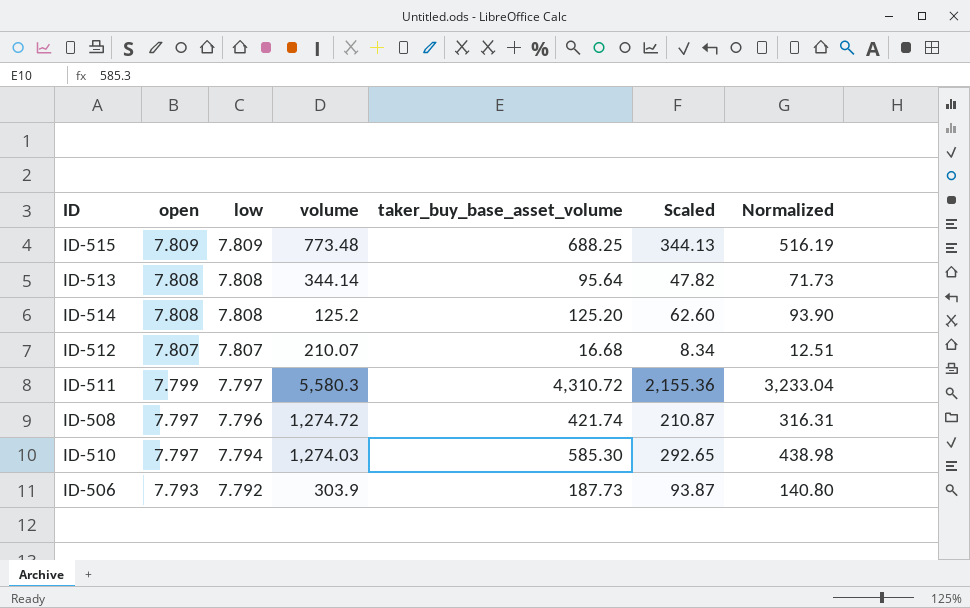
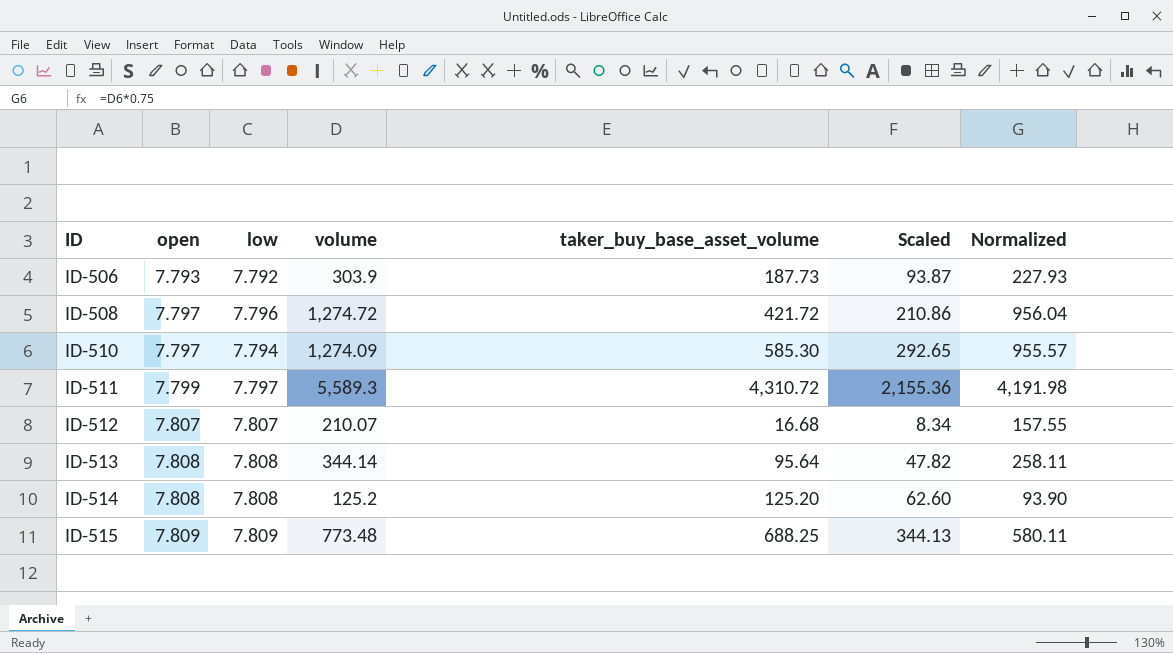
row order: open descending -> ID ascending
column Normalized | formula: [taker_buy_base_asset_volume] * 0.75 -> [volume] * 0.75
ID-508 | taker_buy_base_asset_volume: 421.74 -> 421.72
ID-508 | Scaled: 210.87 -> 210.86
ID-510 | volume: 1,274.03 -> 1,274.09
ID-511 | volume: 5,580.3 -> 5,589.3

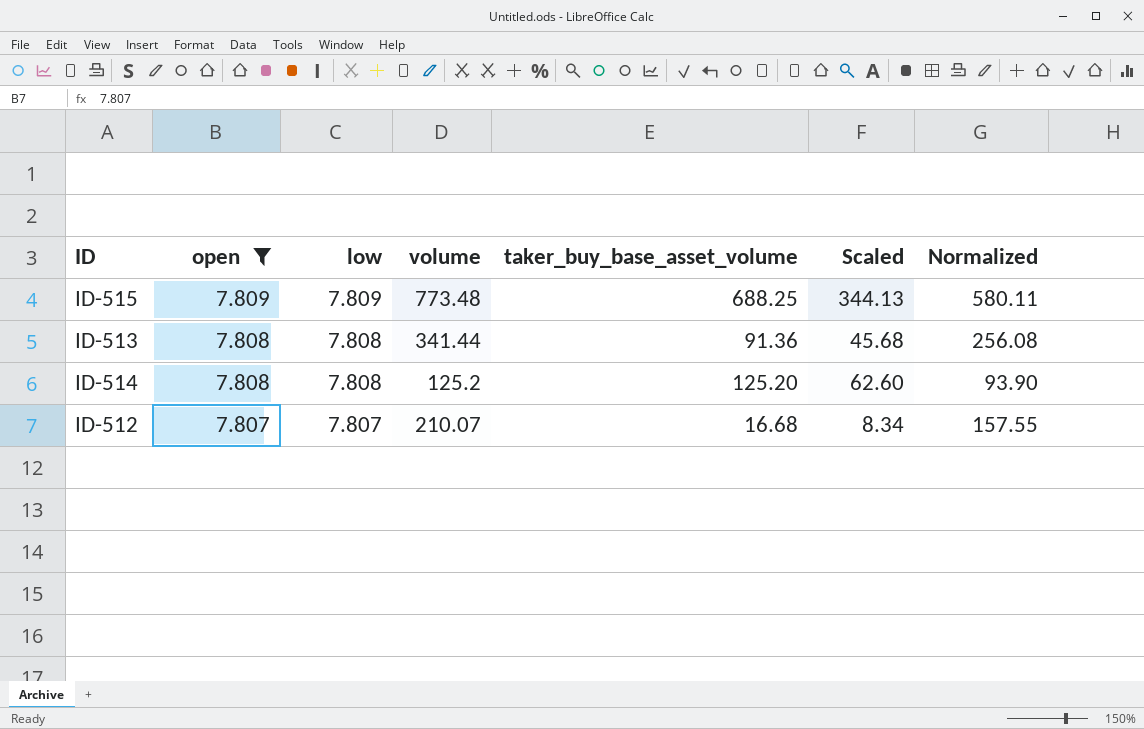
filter: none -> open >= 7.807
row order: ID ascending -> open descending
ID-513 | volume: 344.14 -> 341.44
ID-513 | taker_buy_base_asset_volume: 95.64 -> 91.36
ID-513 | Scaled: 47.82 -> 45.68
ID-513 | Normalized: 258.11 -> 256.08

